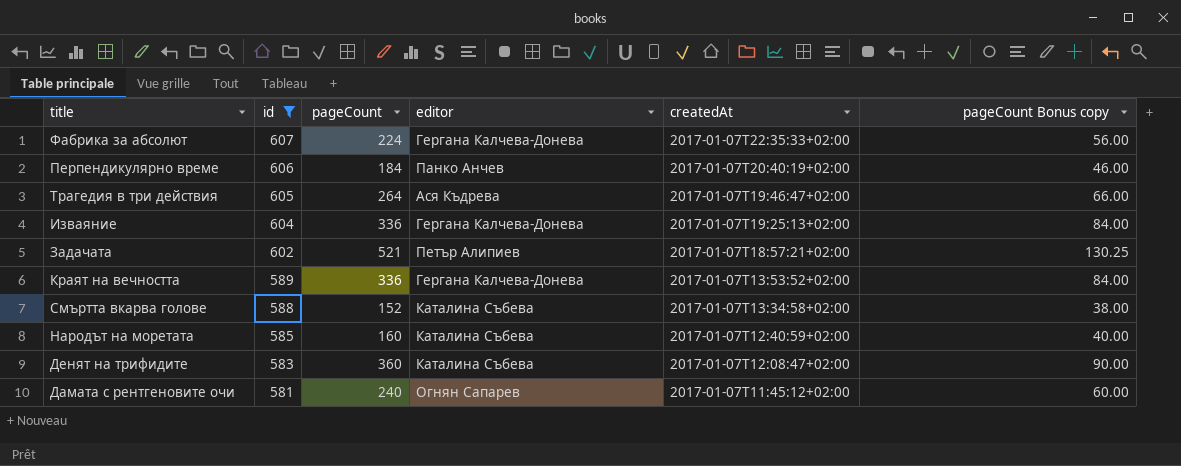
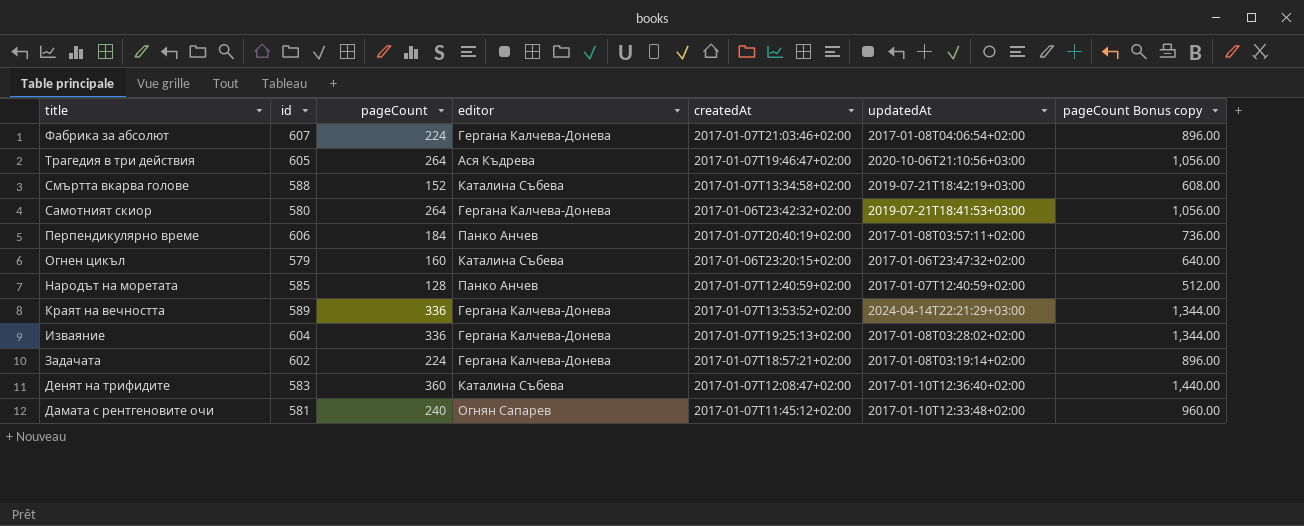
filter: id >= 581 -> none
row order: id descending -> title descending
column updatedAt | position: none -> 6
column pageCount Bonus copy | formula: [pageCount] * 0.25 -> [pageCount] * 4
Фабрика за абсолют | createdAt: 2017-01-07T22:35:33+02:00 -> 2017-01-07T21:03:46+02:00
Народът на моретата | pageCount: 160 -> 128
Народът на моретата | editor: Каталина Събева -> Панко Анчев
Задачата | pageCount: 521 -> 224
Задачата | editor: Петър Алипиев -> Гергана Калчева-Донева

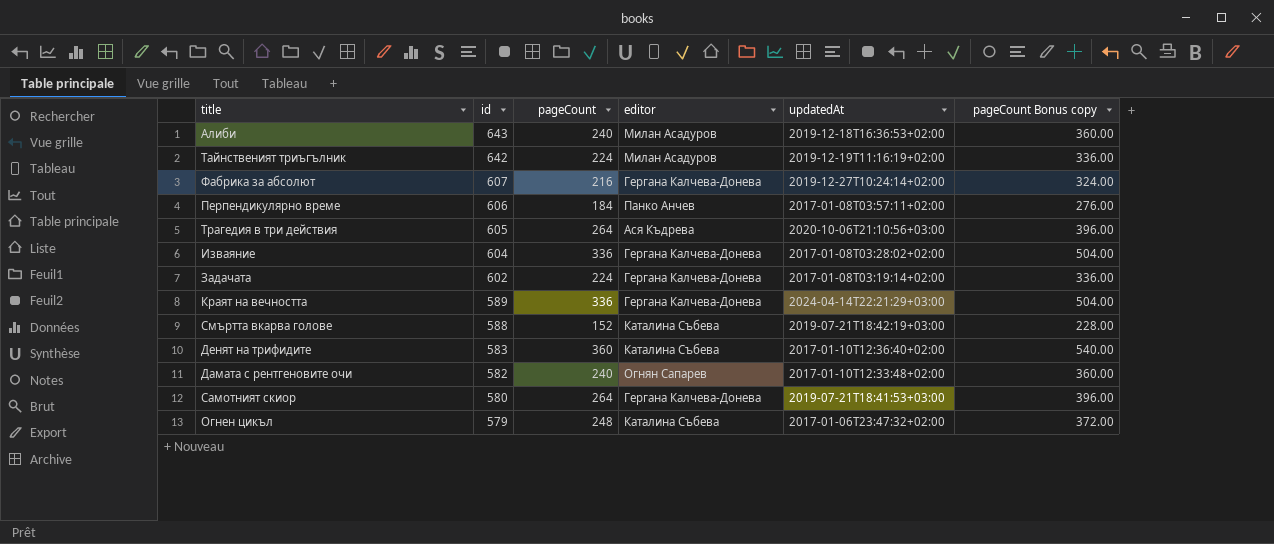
row order: title descending -> id descending
column createdAt | position: 5 -> none
column pageCount Bonus copy | formula: [pageCount] * 4 -> [pageCount] * 1.5
row Народът на моретата: 585 | 128 | Панко Анчев | 2017-01-07T12:40:59+02:00 | 2017-01-07T12:40:59+02:00 | 512.00 -> none
row Алиби: none -> 643 | 240 | Милан Асадуров | 2019-12-18T16:36:53+02:00 | 360.00
row Тайнственият триъгълник: none -> 642 | 224 | Милан Асадуров | 2019-12-19T11:16:19+02:00 | 336.00
Фабрика за абсолют | pageCount: 224 -> 216
Фабрика за абсолют | updatedAt: 2017-01-08T04:06:54+02:00 -> 2019-12-27T10:24:14+02:00
Дамата с рентгеновите очи | id: 581 -> 582
Огнен цикъл | pageCount: 160 -> 248

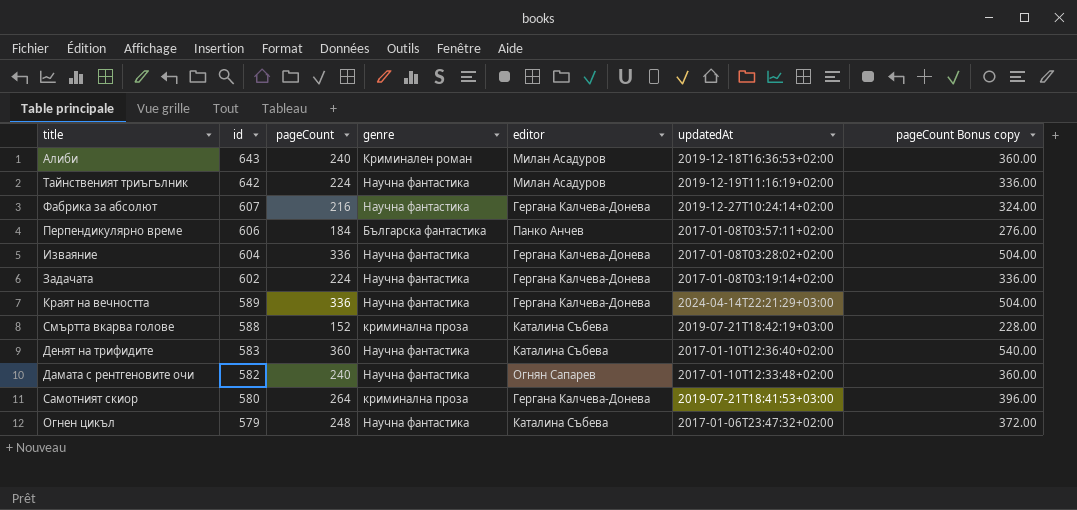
column genre | position: none -> 4
row Трагедия в три действия: 605 | 264 | Ася Къдрева | 2020-10-06T21:10:56+03:00 | 396.00 -> none

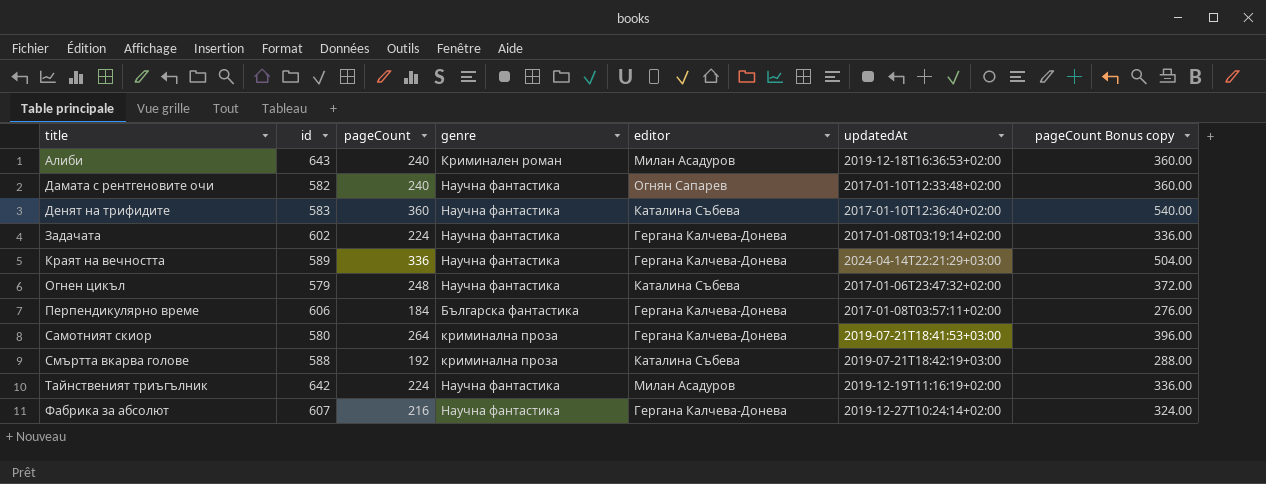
row order: id descending -> title ascending
row Изваяние: 604 | 336 | Научна фантастика | Гергана Калчева-Донева | 2017-01-08T03:28:02+02:00 | 504.00 -> none
Перпендикулярно време | editor: Панко Анчев -> Гергана Калчева-Донева
Смъртта вкарва голове | pageCount: 152 -> 192
Смъртта вкарва голове | pageCount Bonus copy: 228.00 -> 288.00

